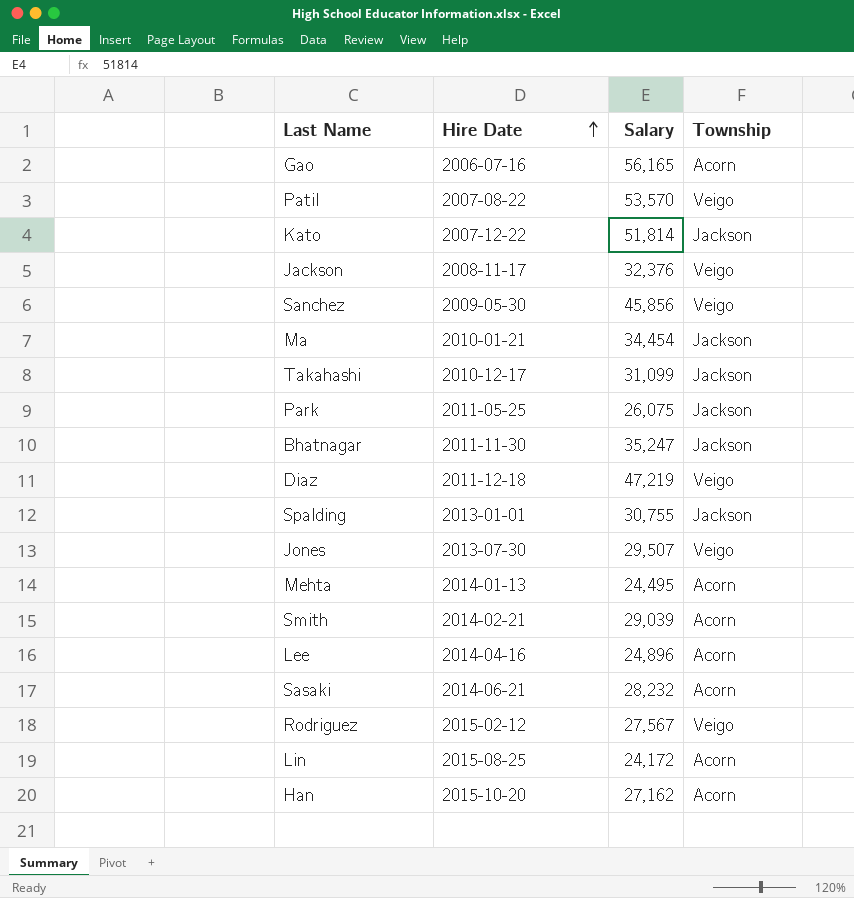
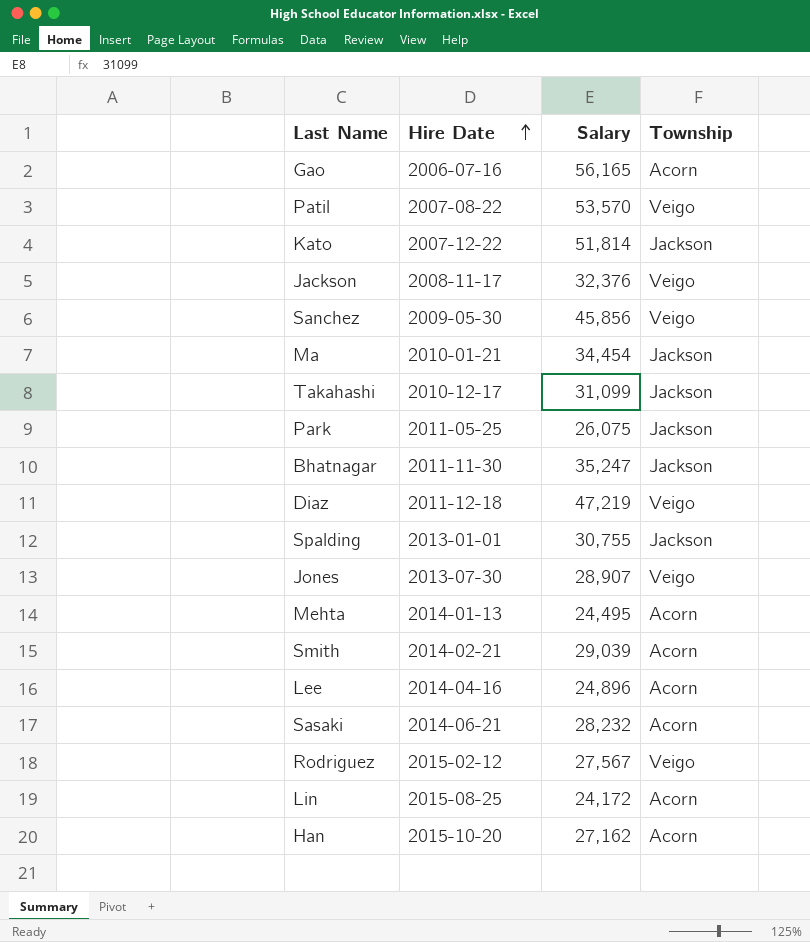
Jones | Salary: 29,507 -> 28,907

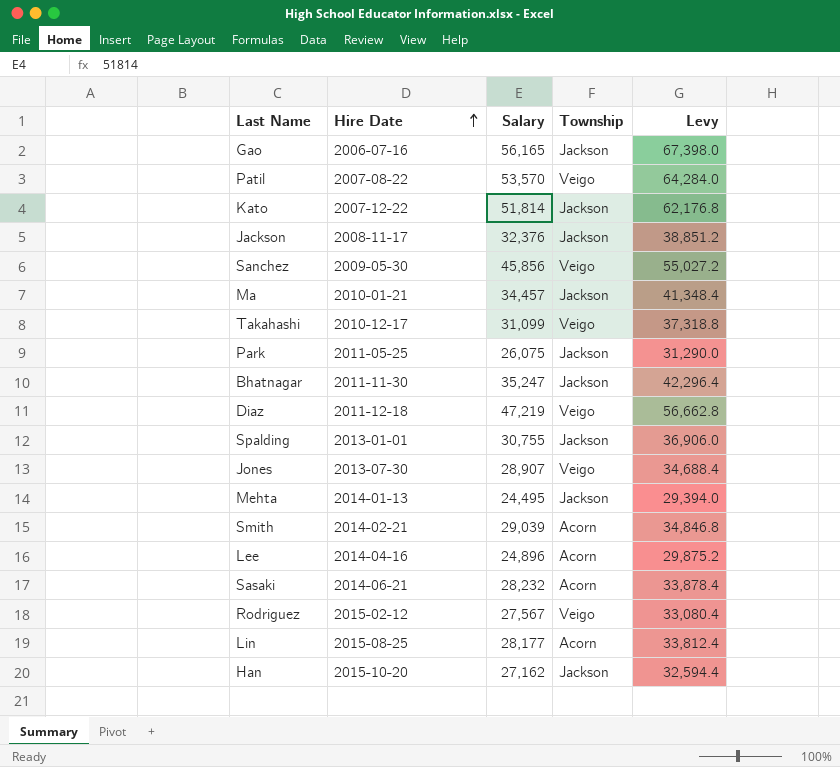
column Levy | formula: none -> [Salary] * 1.2
Gao | Township: Acorn -> Jackson
Jackson | Township: Veigo -> Jackson
Ma | Salary: 34,454 -> 34,457
Takahashi | Township: Jackson -> Veigo
Mehta | Township: Acorn -> Jackson
Lin | Salary: 24,172 -> 28,177
Han | Township: Acorn -> Jackson

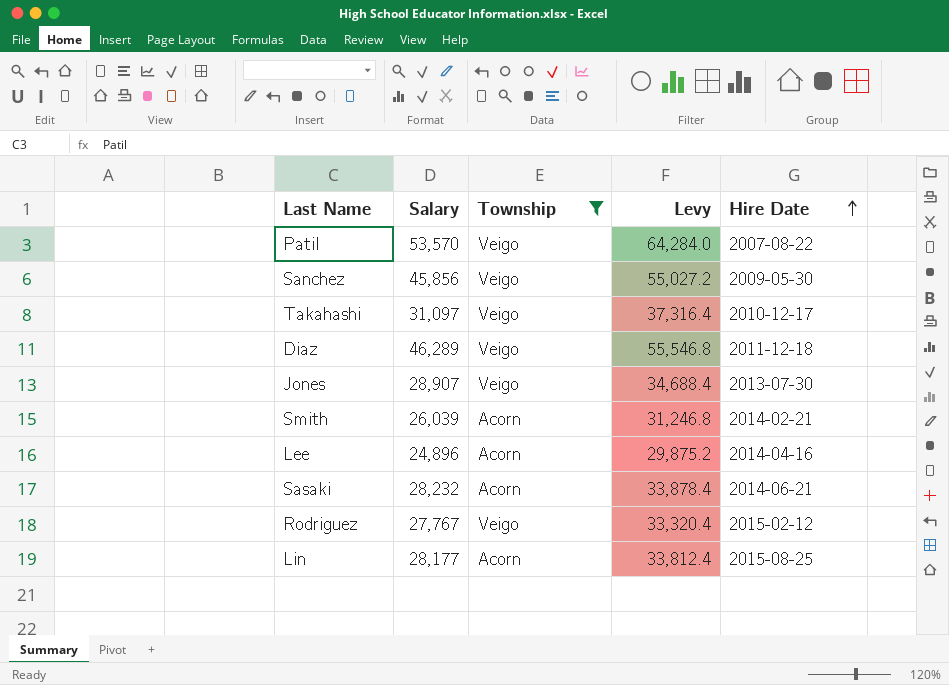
filter: none -> Township != Jackson
column Hire Date | position: 2 -> 5
Takahashi | Salary: 31,099 -> 31,097
Takahashi | Levy: 37,318.8 -> 37,316.4
Diaz | Salary: 47,219 -> 46,289
Diaz | Levy: 56,662.8 -> 55,546.8
Smith | Salary: 29,039 -> 26,039
Smith | Levy: 34,846.8 -> 31,246.8
Rodriguez | Salary: 27,567 -> 27,767
Rodriguez | Levy: 33,080.4 -> 33,320.4

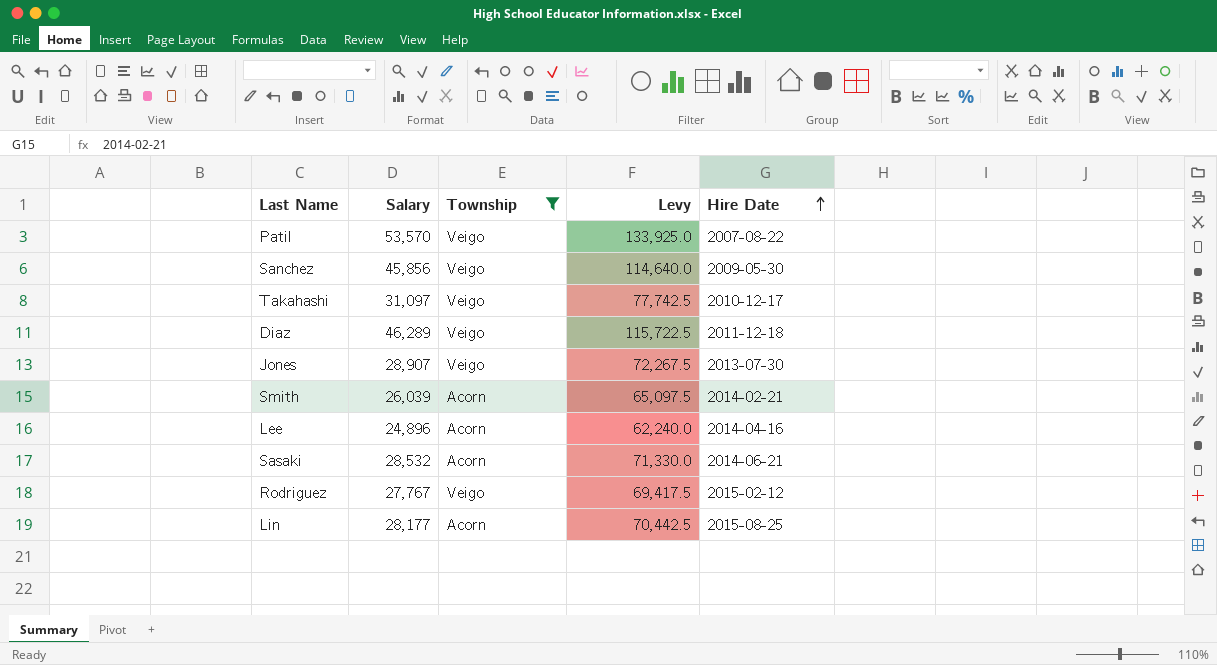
column Levy | formula: [Salary] * 1.2 -> [Salary] * 2.5
Sasaki | Salary: 28,232 -> 28,532

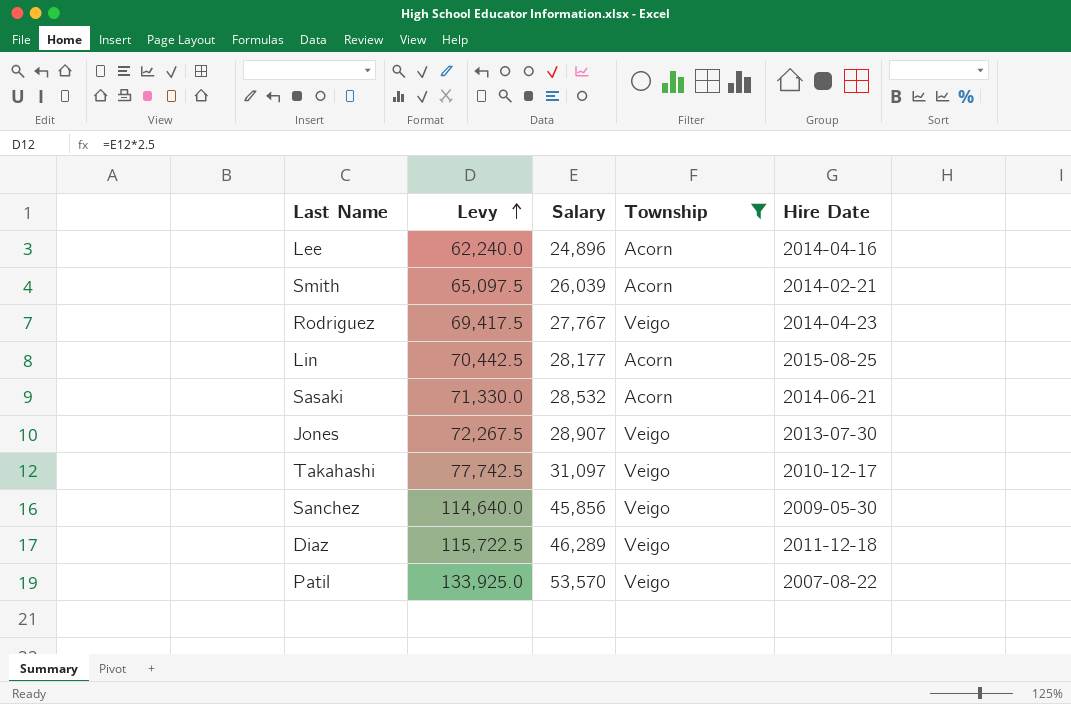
row order: Hire Date ascending -> Levy ascending
column Levy | position: 4 -> 2
Rodriguez | Hire Date: 2015-02-12 -> 2014-04-23

